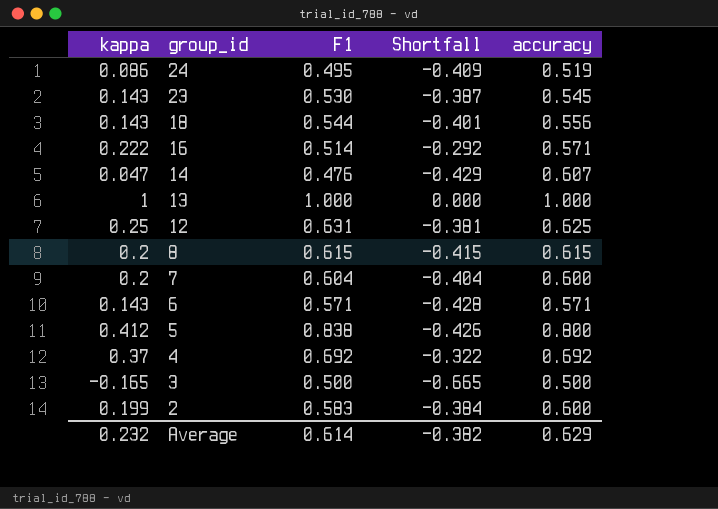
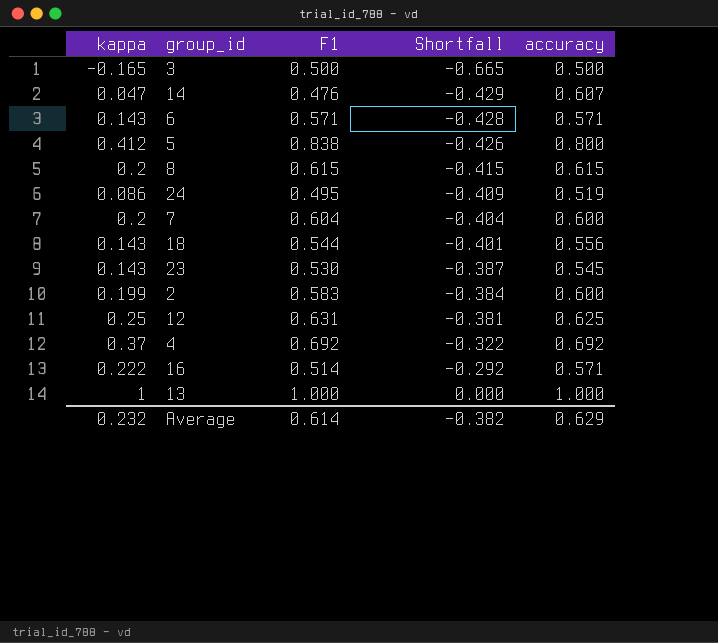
row order: group_id descending -> Shortfall ascending

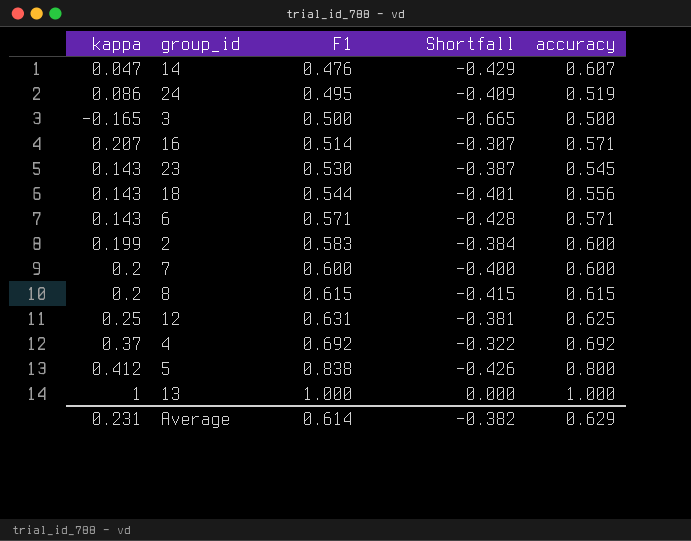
row order: Shortfall ascending -> F1 ascending
16 | kappa: 0.222 -> 0.207
16 | Shortfall: -0.292 -> -0.307
7 | F1: 0.604 -> 0.600
7 | Shortfall: -0.404 -> -0.400
Average | kappa: 0.232 -> 0.231

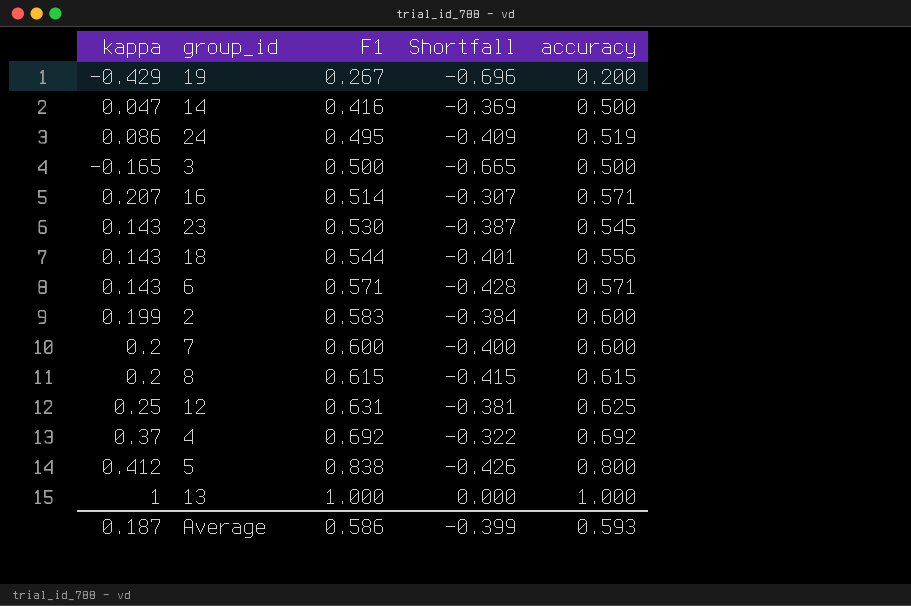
row 19: none -> -0.429 | 0.267 | -0.696 | 0.200
14 | F1: 0.476 -> 0.416
14 | Shortfall: -0.429 -> -0.369
14 | accuracy: 0.607 -> 0.500
Average | kappa: 0.231 -> 0.187
Average | F1: 0.614 -> 0.586
Average | Shortfall: -0.382 -> -0.399
Average | accuracy: 0.629 -> 0.593

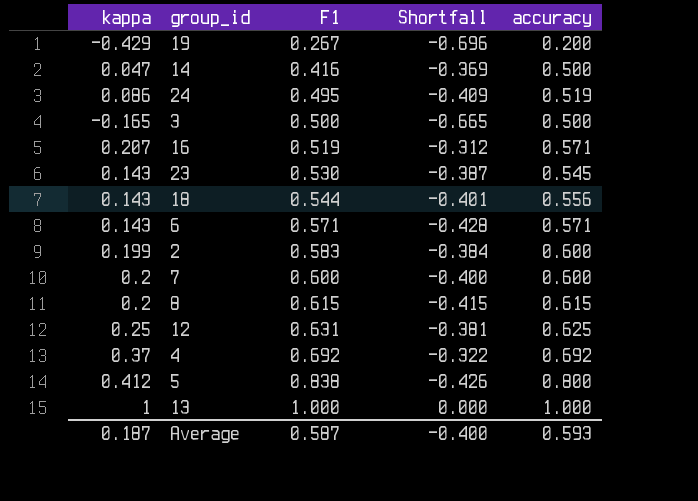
16 | F1: 0.514 -> 0.519
16 | Shortfall: -0.307 -> -0.312
Average | F1: 0.586 -> 0.587
Average | Shortfall: -0.399 -> -0.400

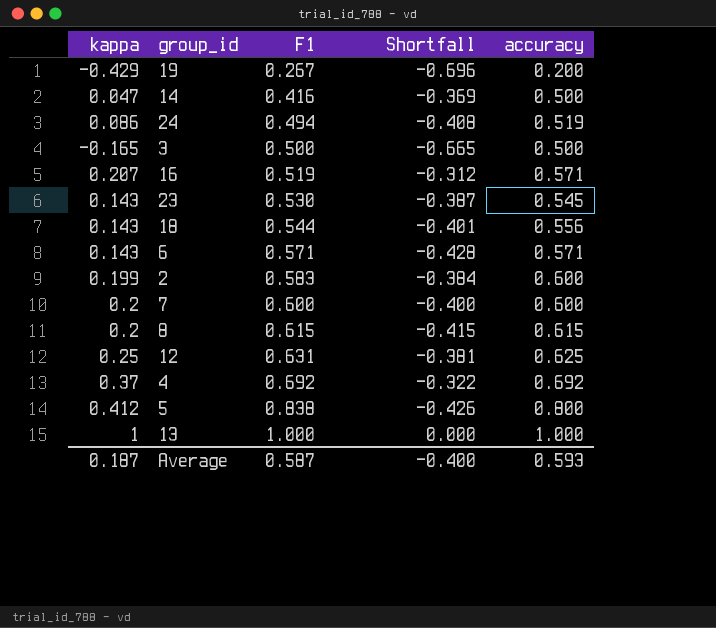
24 | F1: 0.495 -> 0.494
24 | Shortfall: -0.409 -> -0.408

